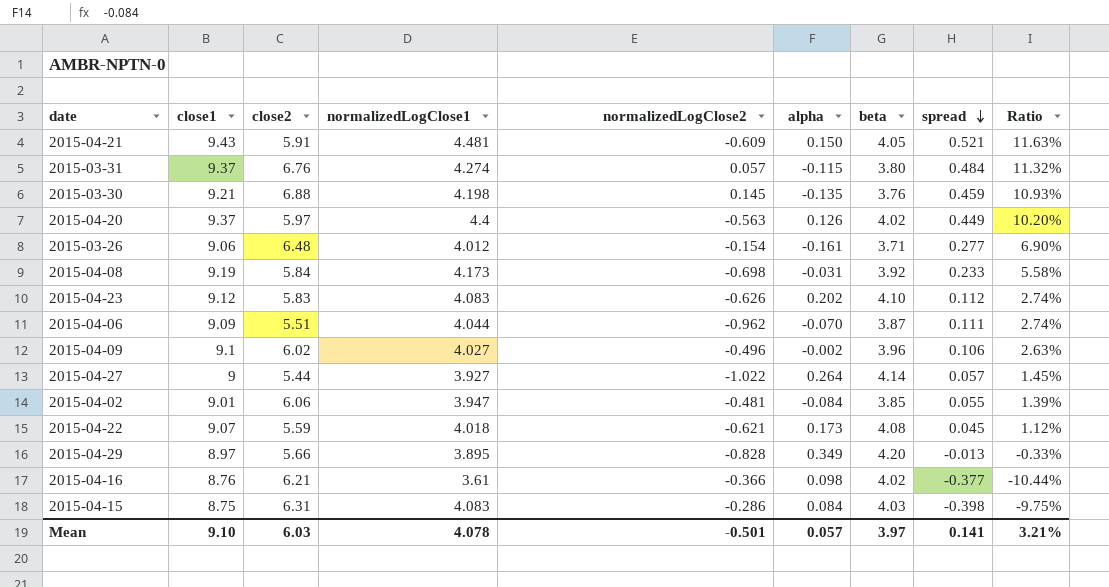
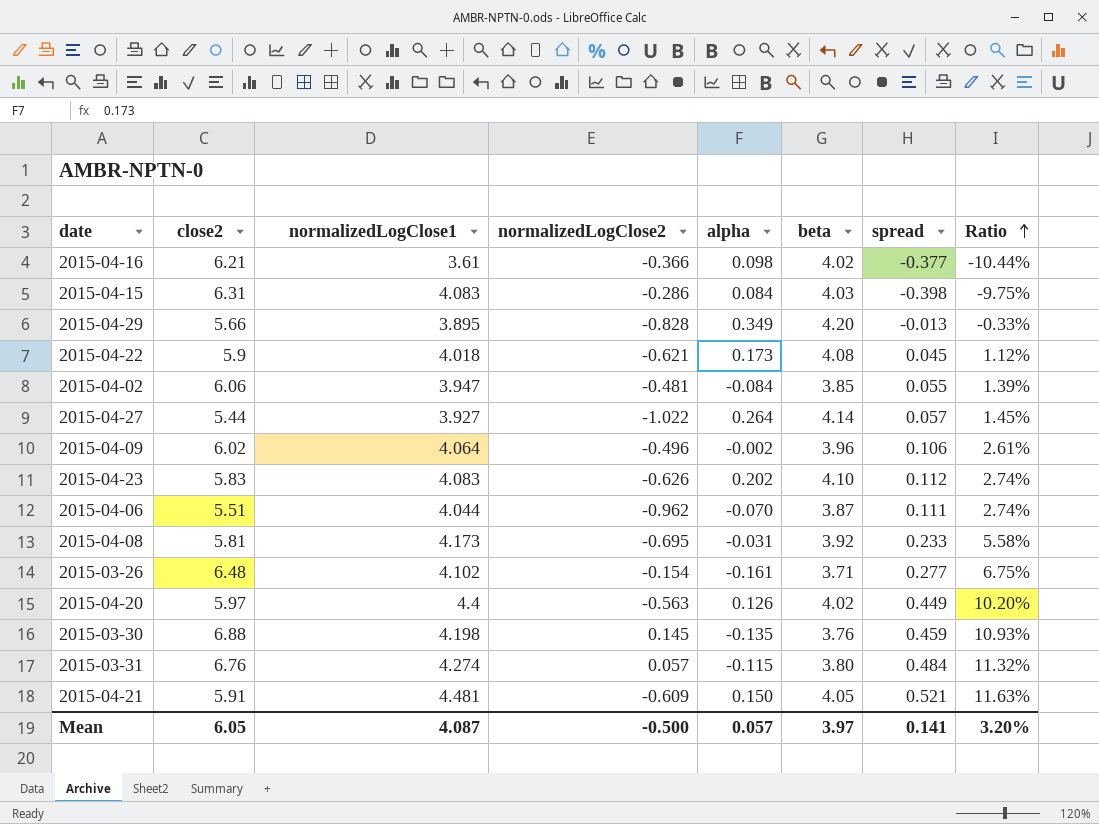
row order: spread descending -> Ratio ascending
column close1 | position: 2 -> none
2015-04-22 | close2: 5.59 -> 5.9
2015-04-09 | normalizedLogClose1: 4.027 -> 4.064
2015-04-09 | Ratio: 2.63% -> 2.61%
2015-04-08 | close2: 5.84 -> 5.81
2015-04-08 | normalizedLogClose2: -0.698 -> -0.695
2015-03-26 | normalizedLogClose1: 4.012 -> 4.102
2015-03-26 | Ratio: 6.90% -> 6.75%
Mean | close2: 6.03 -> 6.05
Mean | normalizedLogClose1: 4.078 -> 4.087
Mean | normalizedLogClose2: -0.501 -> -0.500
Mean | Ratio: 3.21% -> 3.20%

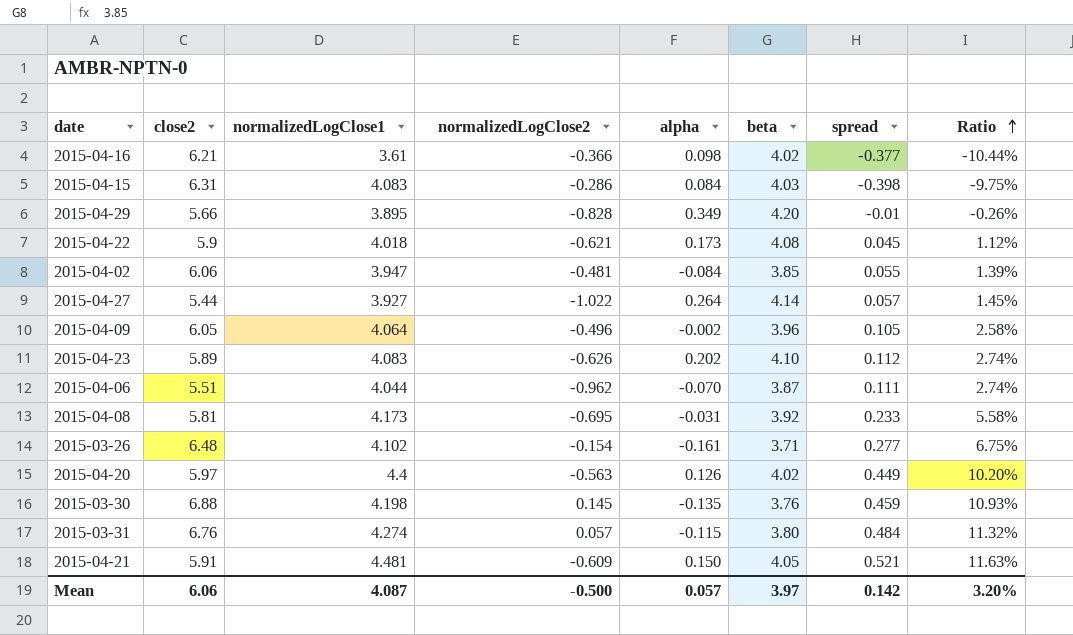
2015-04-29 | spread: -0.013 -> -0.01
2015-04-29 | Ratio: -0.33% -> -0.26%
2015-04-09 | close2: 6.02 -> 6.05
2015-04-09 | spread: 0.106 -> 0.105
2015-04-09 | Ratio: 2.61% -> 2.58%
2015-04-23 | close2: 5.83 -> 5.89
Mean | close2: 6.05 -> 6.06
Mean | spread: 0.141 -> 0.142

